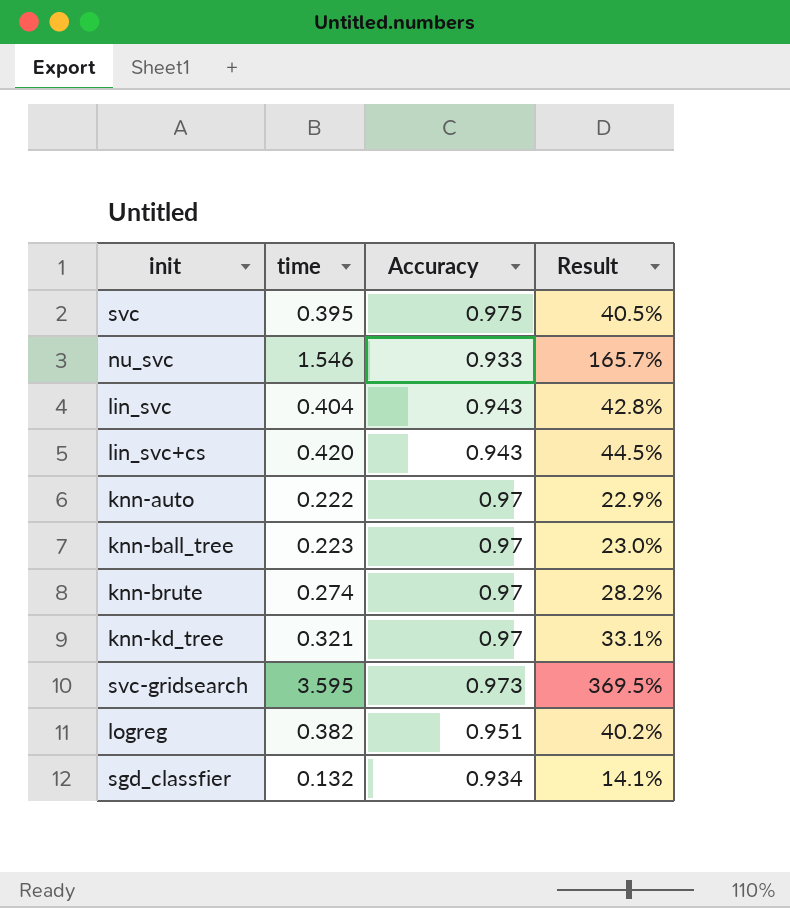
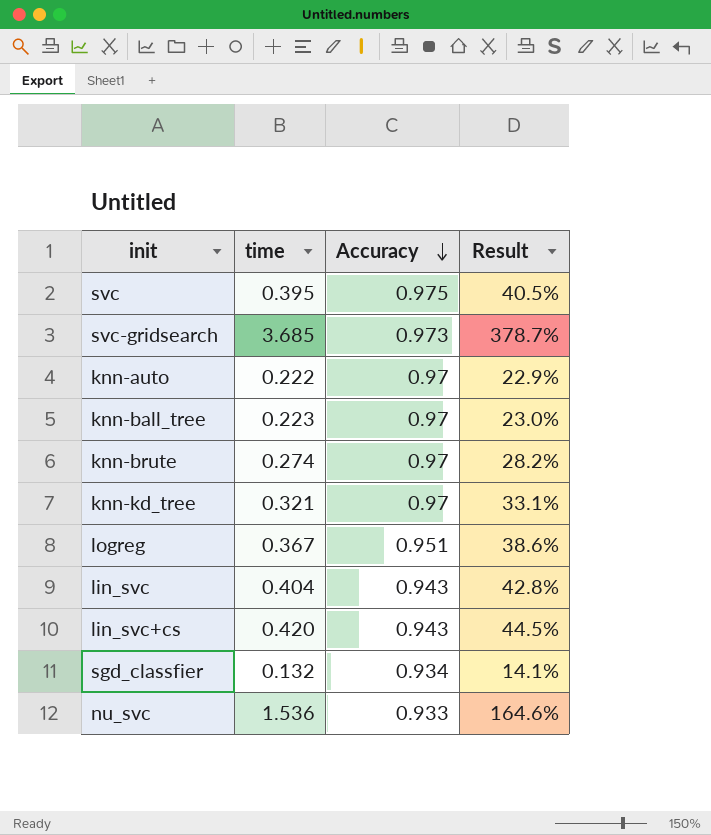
row order: none -> Accuracy descending
svc-gridsearch | time: 3.595 -> 3.685
svc-gridsearch | Result: 369.5% -> 378.7%
logreg | time: 0.382 -> 0.367
logreg | Result: 40.2% -> 38.6%
nu_svc | time: 1.546 -> 1.536
nu_svc | Result: 165.7% -> 164.6%

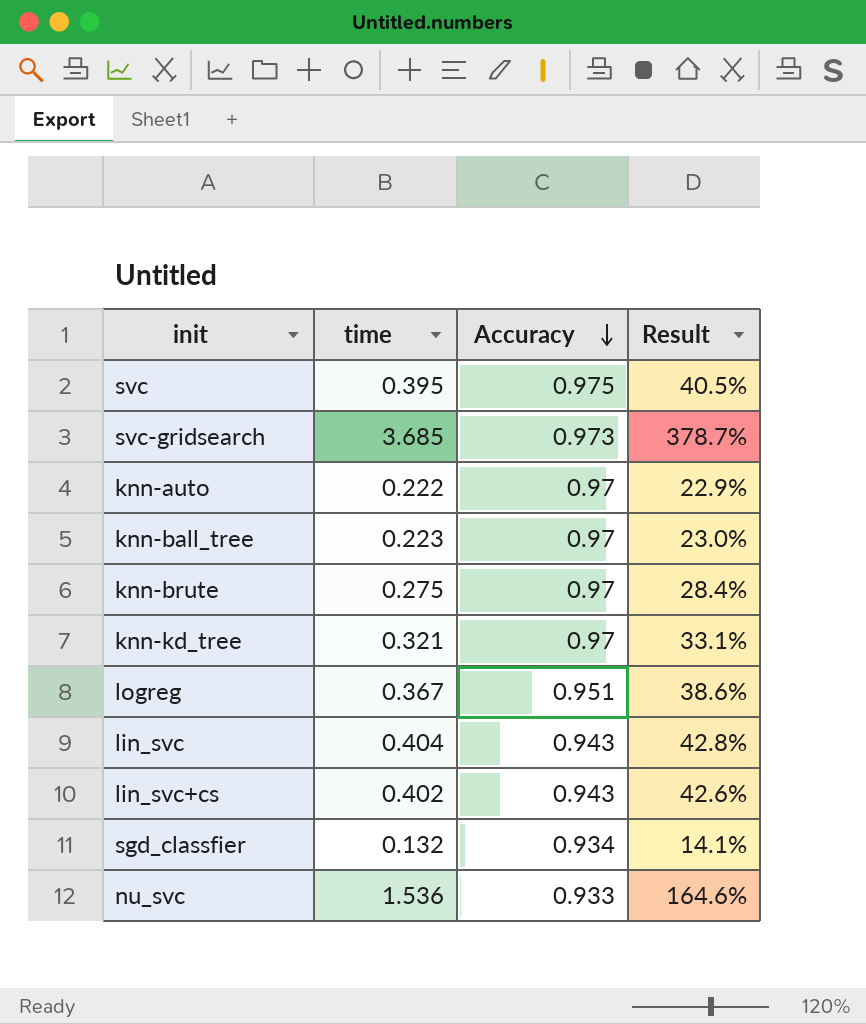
knn-brute | time: 0.274 -> 0.275
knn-brute | Result: 28.2% -> 28.4%
lin_svc+cs | time: 0.420 -> 0.402
lin_svc+cs | Result: 44.5% -> 42.6%

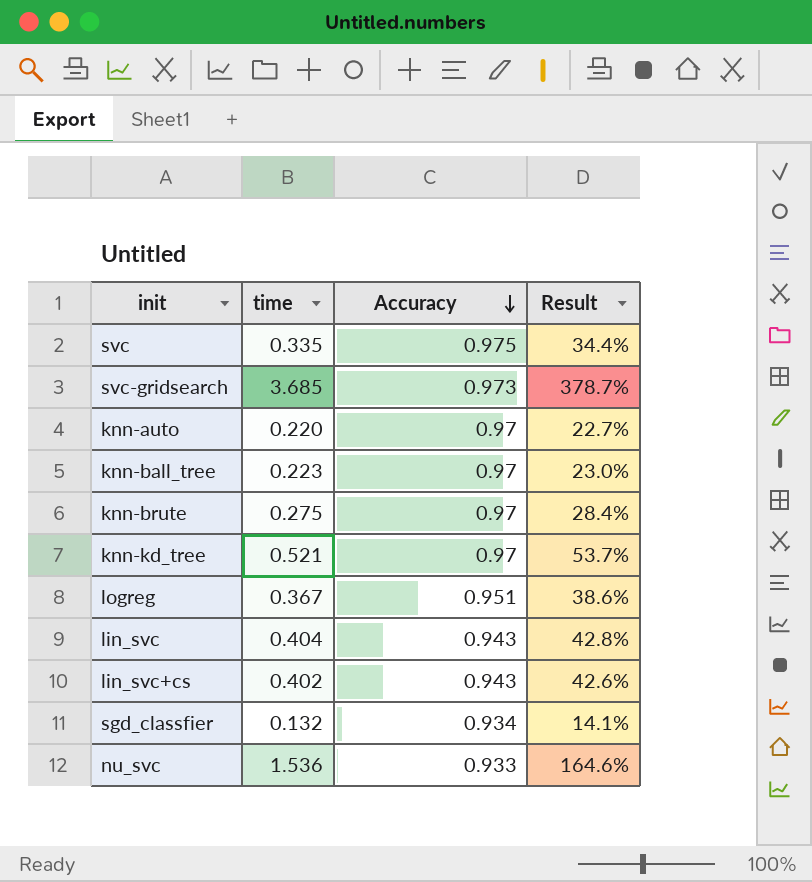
svc | time: 0.395 -> 0.335
svc | Result: 40.5% -> 34.4%
knn-auto | time: 0.222 -> 0.220
knn-auto | Result: 22.9% -> 22.7%
knn-kd_tree | time: 0.321 -> 0.521
knn-kd_tree | Result: 33.1% -> 53.7%

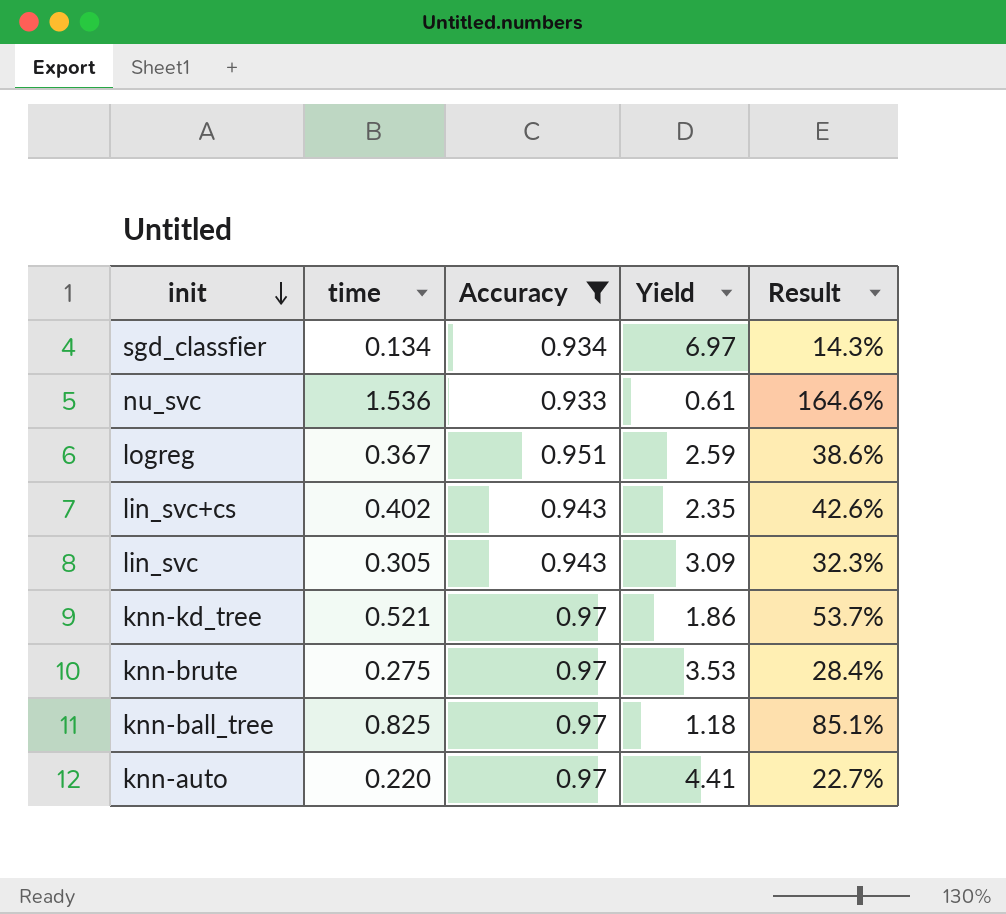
filter: none -> Accuracy <= 0.97
row order: Accuracy descending -> init descending
column Yield | formula: none -> [Accuracy] / [time]
sgd_classfier | time: 0.132 -> 0.134
sgd_classfier | Result: 14.1% -> 14.3%
lin_svc | time: 0.404 -> 0.305
lin_svc | Result: 42.8% -> 32.3%
knn-ball_tree | time: 0.223 -> 0.825
knn-ball_tree | Result: 23.0% -> 85.1%

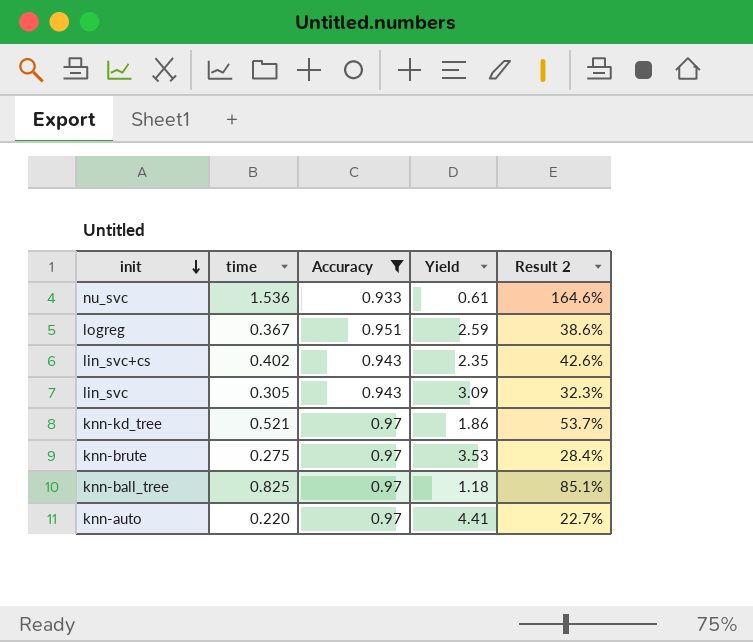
column name: Result -> Result 2
row sgd_classfier: 0.134 | 0.934 | 6.97 | 14.3% -> none

